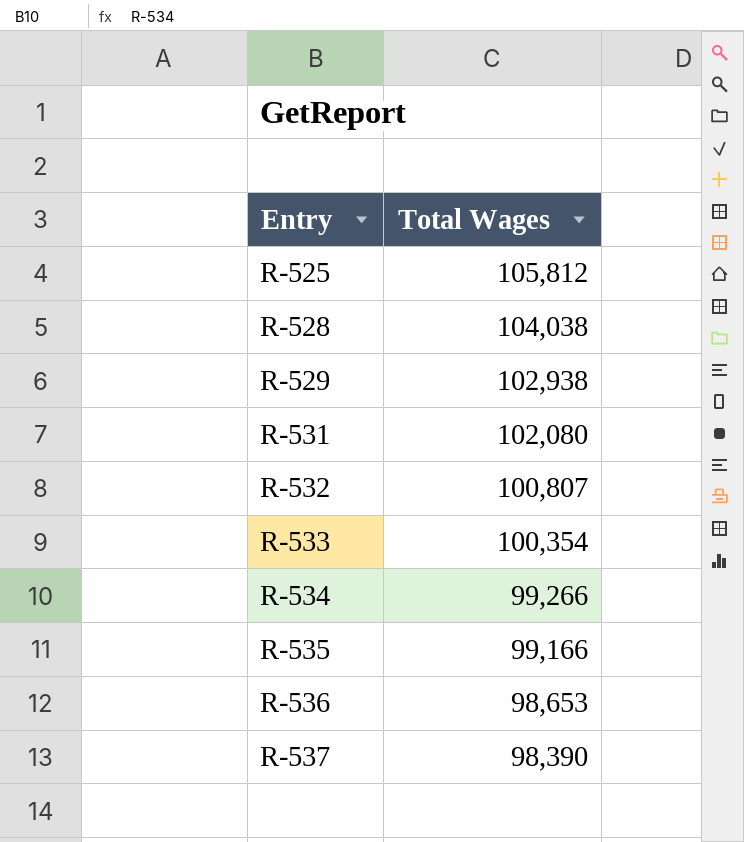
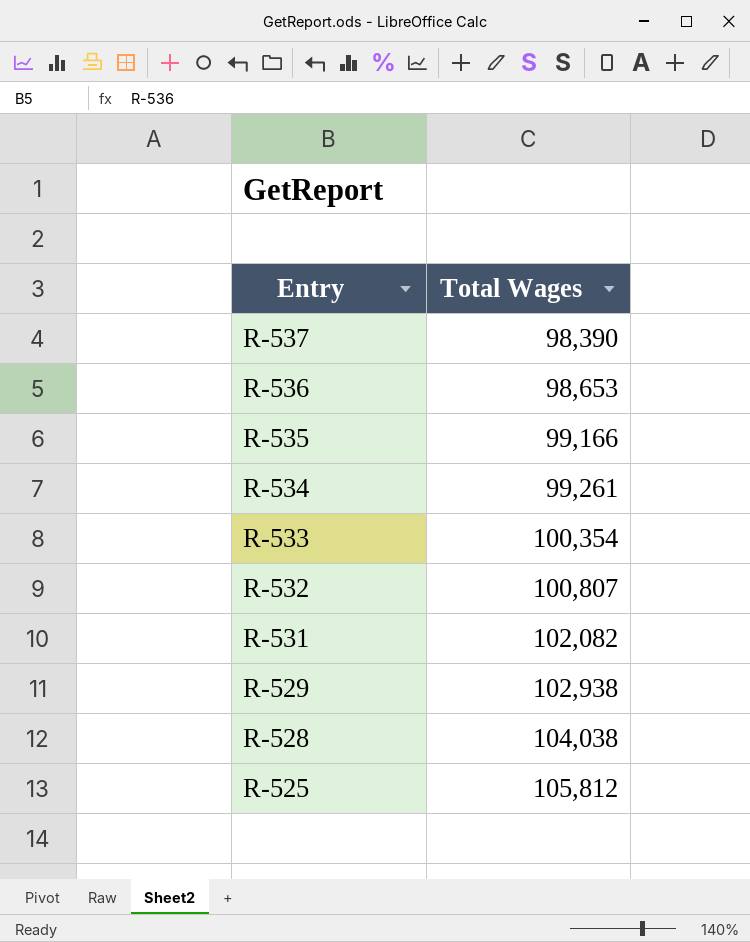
row order: Entry ascending -> Entry descending
R-534 | Total Wages: 99,266 -> 99,261
R-531 | Total Wages: 102,080 -> 102,082

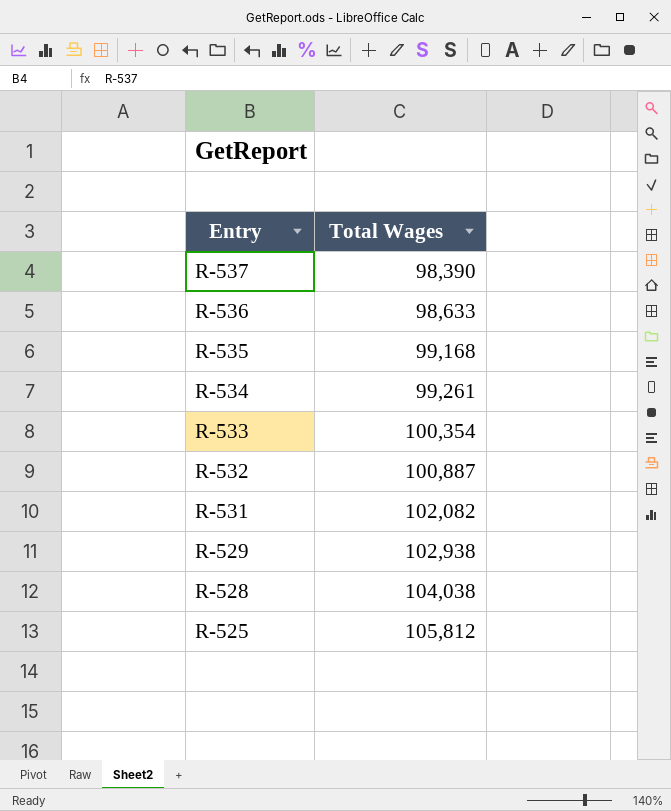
R-536 | Total Wages: 98,653 -> 98,633
R-535 | Total Wages: 99,166 -> 99,168
R-532 | Total Wages: 100,807 -> 100,887

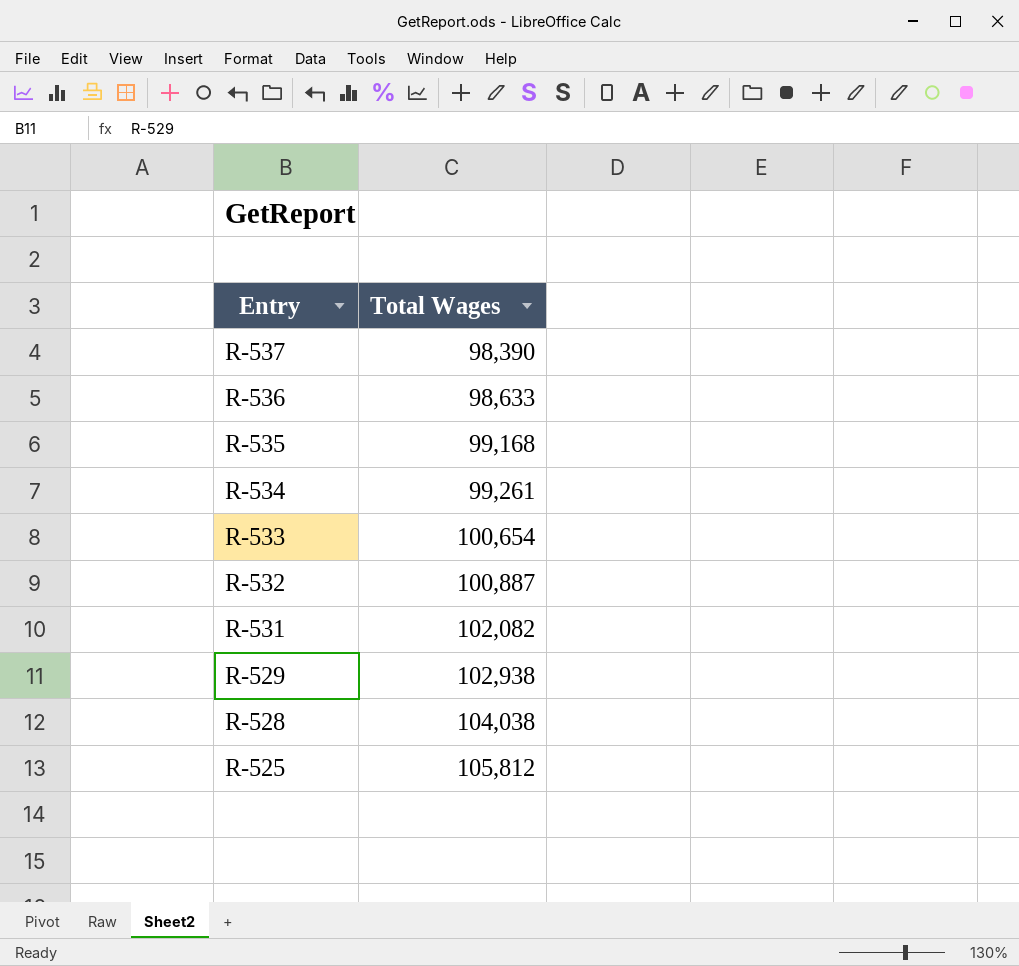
R-533 | Total Wages: 100,354 -> 100,654

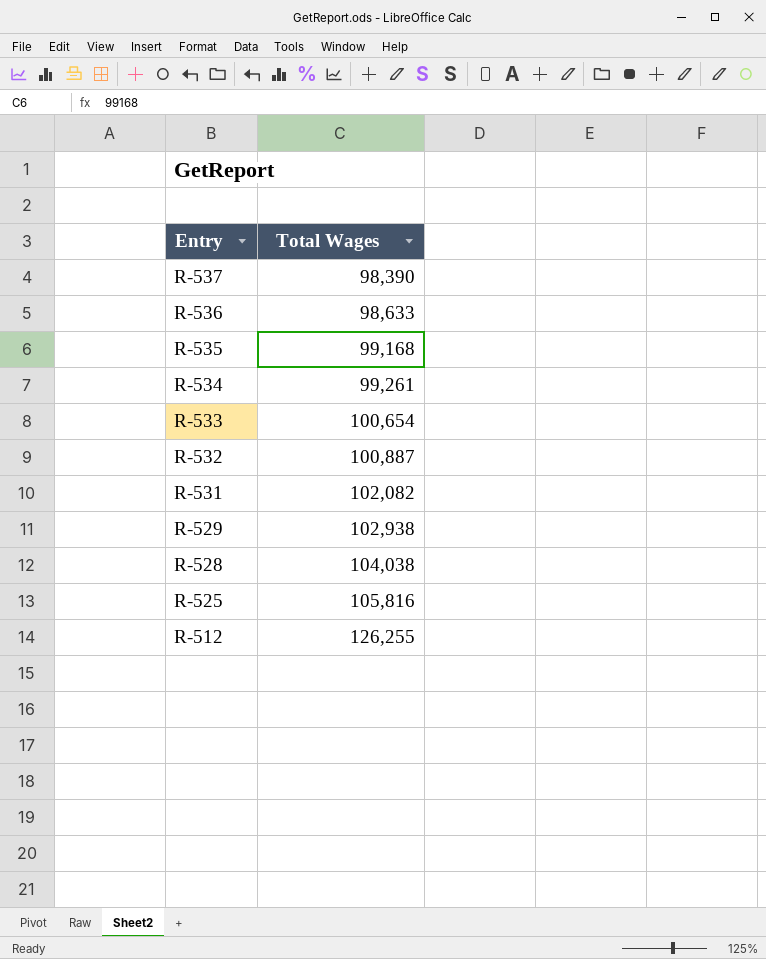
R-525 | Total Wages: 105,812 -> 105,816
row R-512: none -> 126,255

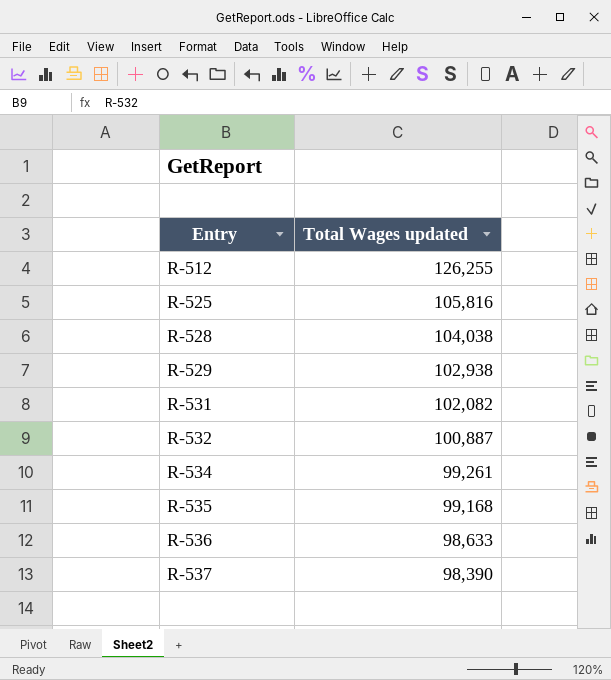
row order: Entry descending -> Entry ascending
column name: Total Wages -> Total Wages updated
row R-533: 100,654 -> none

